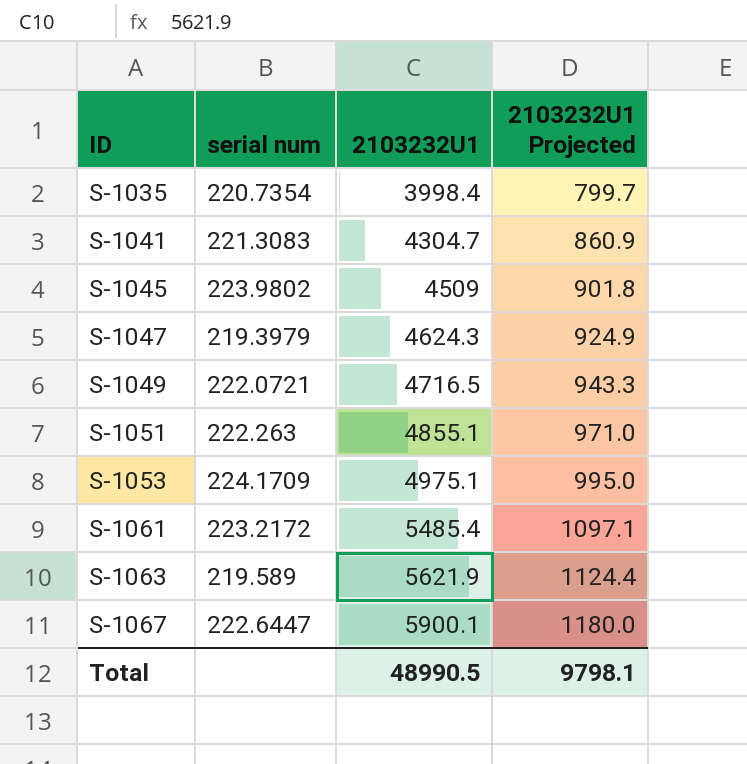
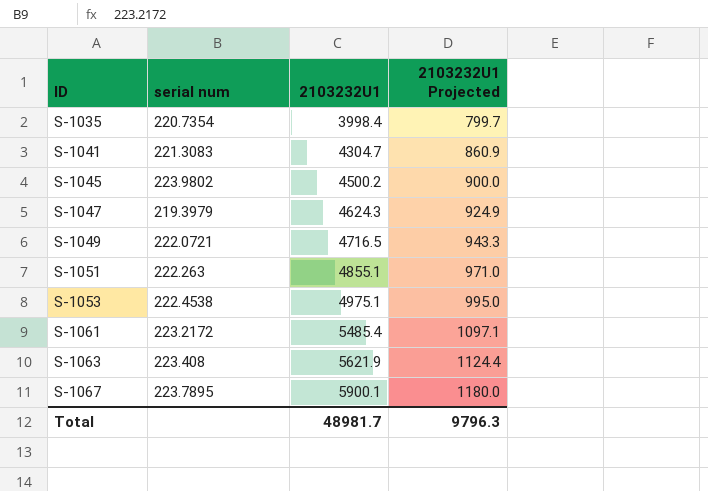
S-1045 | 2103232U1: 4509 -> 4500.2
S-1045 | 2103232U1 Projected: 901.8 -> 900.0
S-1053 | serial num: 224.1709 -> 222.4538
S-1063 | serial num: 219.589 -> 223.408
S-1067 | serial num: 222.6447 -> 223.7895
Total | 2103232U1: 48990.5 -> 48981.7
Total | 2103232U1 Projected: 9798.1 -> 9796.3

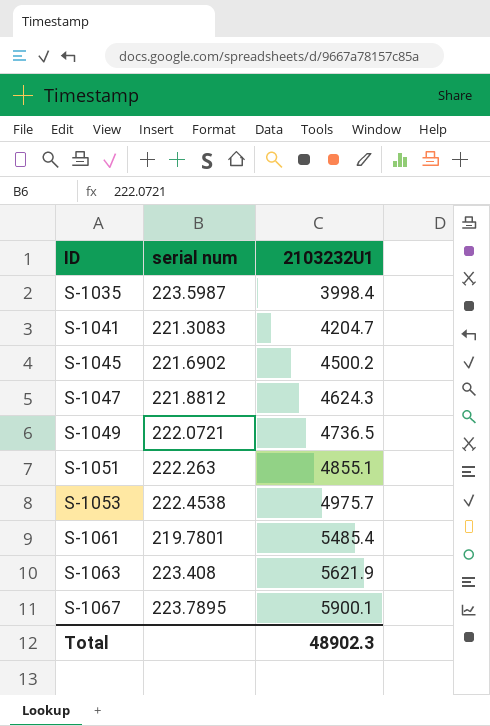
column 2103232U1 Projected | formula: [2103232U1] * 0.2 -> none
S-1035 | serial num: 220.7354 -> 223.5987
S-1041 | 2103232U1: 4304.7 -> 4204.7
S-1045 | serial num: 223.9802 -> 221.6902
S-1047 | serial num: 219.3979 -> 221.8812
S-1049 | 2103232U1: 4716.5 -> 4736.5
S-1053 | 2103232U1: 4975.1 -> 4975.7
S-1061 | serial num: 223.2172 -> 219.7801
Total | 2103232U1: 48981.7 -> 48902.3

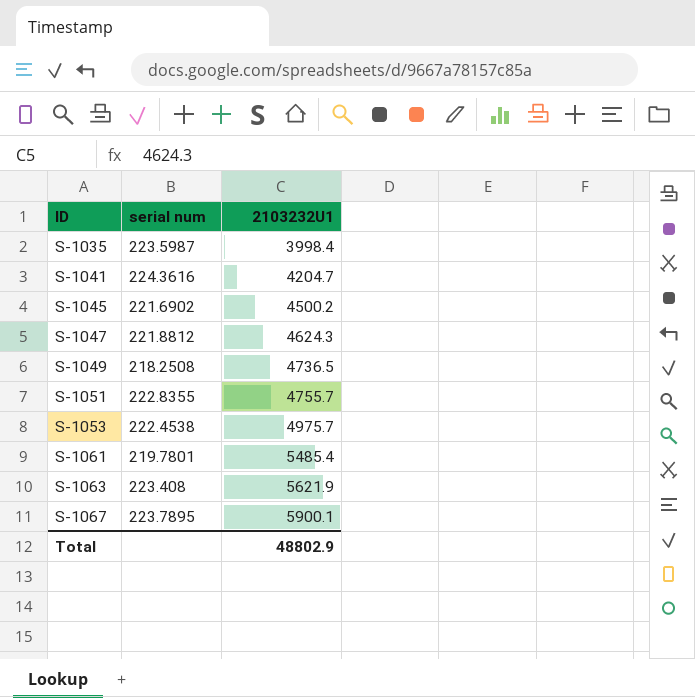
S-1041 | serial num: 221.3083 -> 224.3616
S-1049 | serial num: 222.0721 -> 218.2508
S-1051 | serial num: 222.263 -> 222.8355
S-1051 | 2103232U1: 4855.1 -> 4755.7
Total | 2103232U1: 48902.3 -> 48802.9

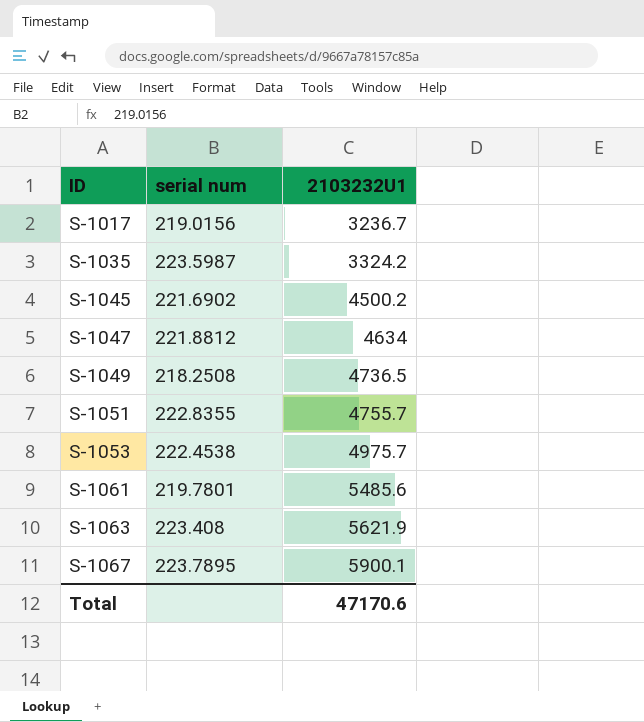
row S-1041: 224.3616 | 4204.7 -> none
row S-1017: none -> 219.0156 | 3236.7
S-1035 | 2103232U1: 3998.4 -> 3324.2
S-1047 | 2103232U1: 4624.3 -> 4634
S-1061 | 2103232U1: 5485.4 -> 5485.6
Total | 2103232U1: 48802.9 -> 47170.6

